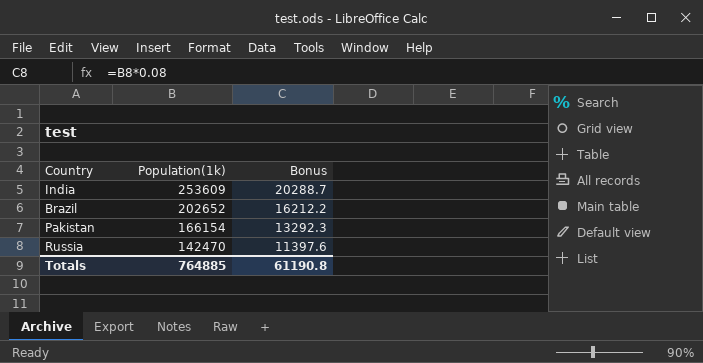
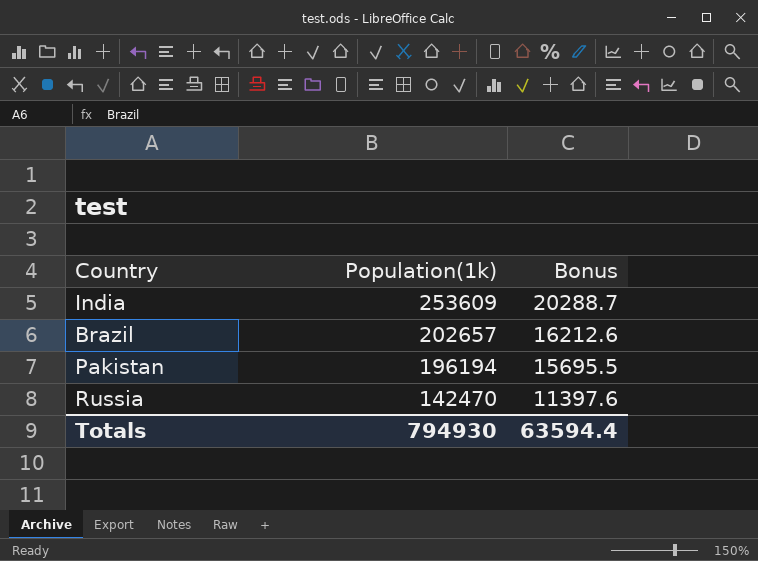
Brazil | Population(1k): 202652 -> 202657
Brazil | Bonus: 16212.2 -> 16212.6
Pakistan | Population(1k): 166154 -> 196194
Pakistan | Bonus: 13292.3 -> 15695.5
Totals | Population(1k): 764885 -> 794930
Totals | Bonus: 61190.8 -> 63594.4

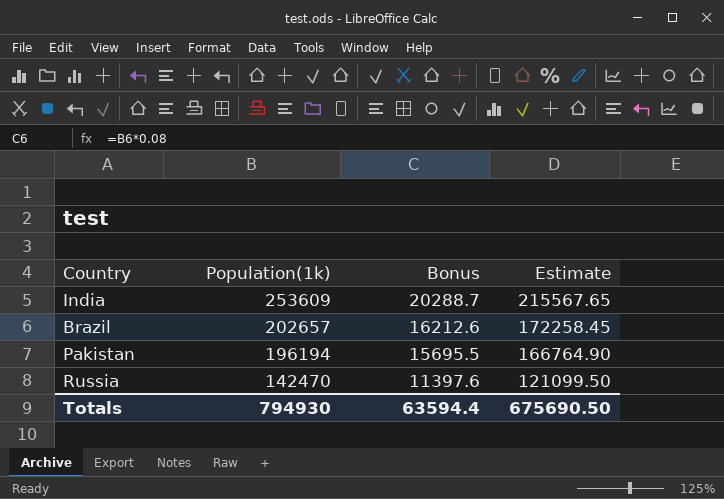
column Estimate | formula: none -> [Population(1k)] * 0.85

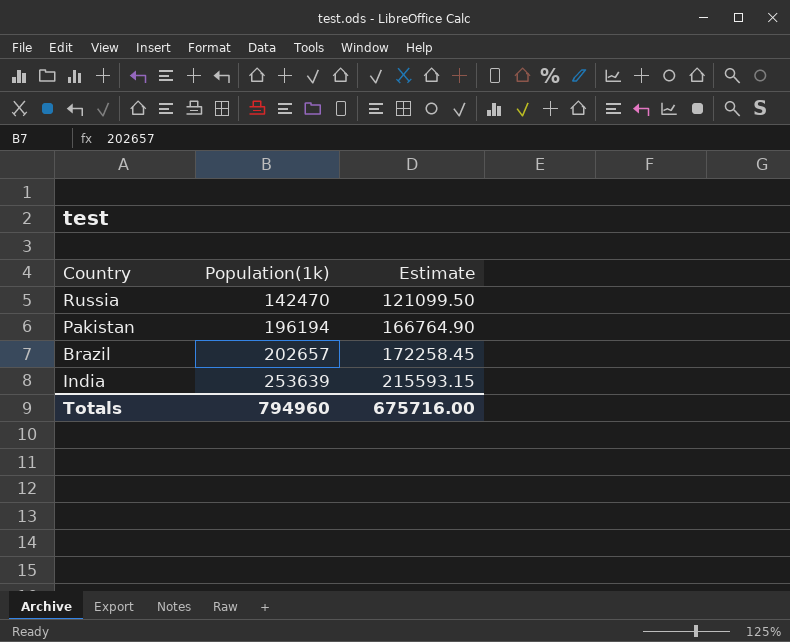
row order: Population(1k) descending -> Population(1k) ascending
column Bonus | formula: [Population(1k)] * 0.08 -> none
India | Population(1k): 253609 -> 253639
India | Estimate: 215567.65 -> 215593.15
Totals | Population(1k): 794930 -> 794960
Totals | Estimate: 675690.50 -> 675716.00

